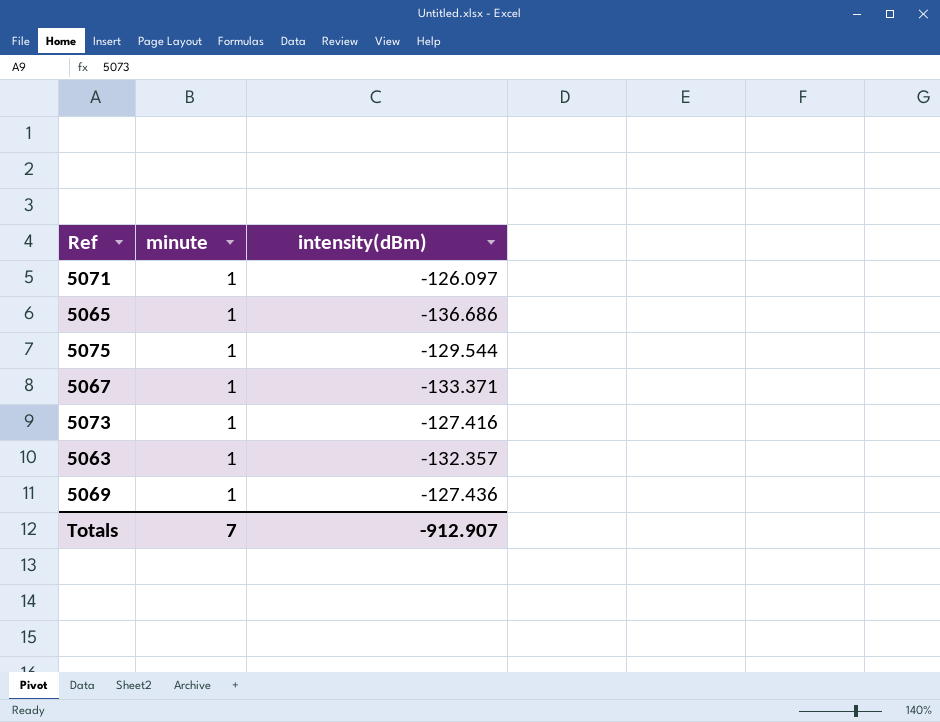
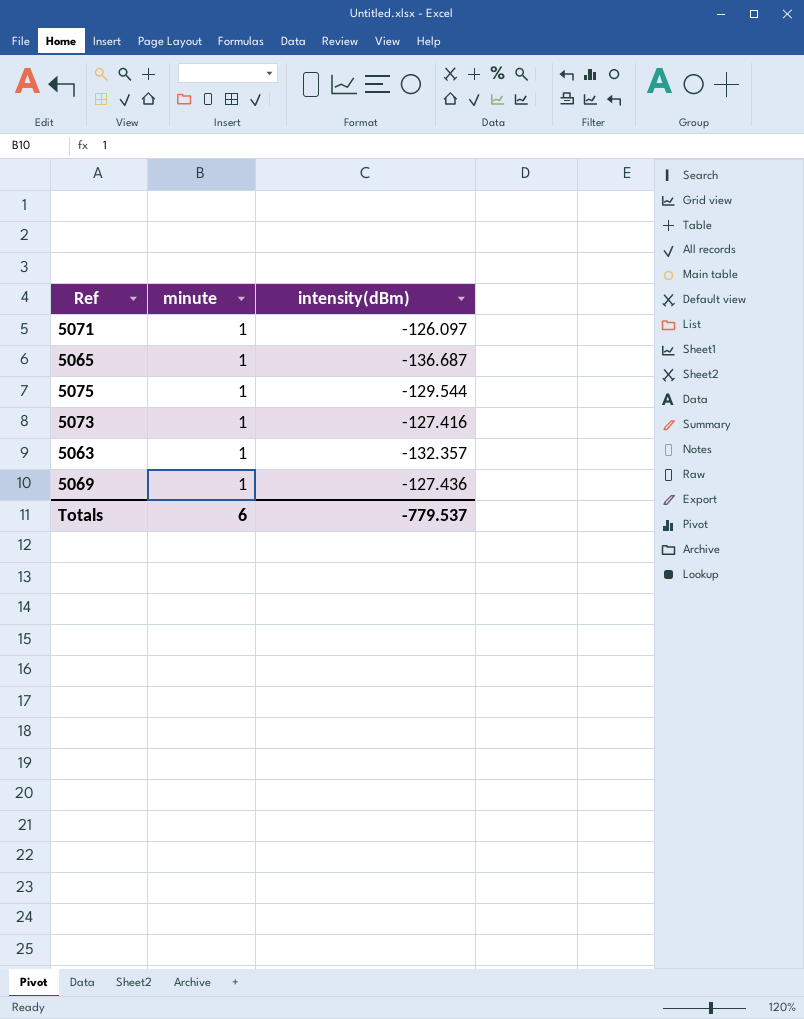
row 5067: 1 | -133.371 -> none
5065 | intensity(dBm): -136.686 -> -136.687
Totals | minute: 7 -> 6
Totals | intensity(dBm): -912.907 -> -779.537

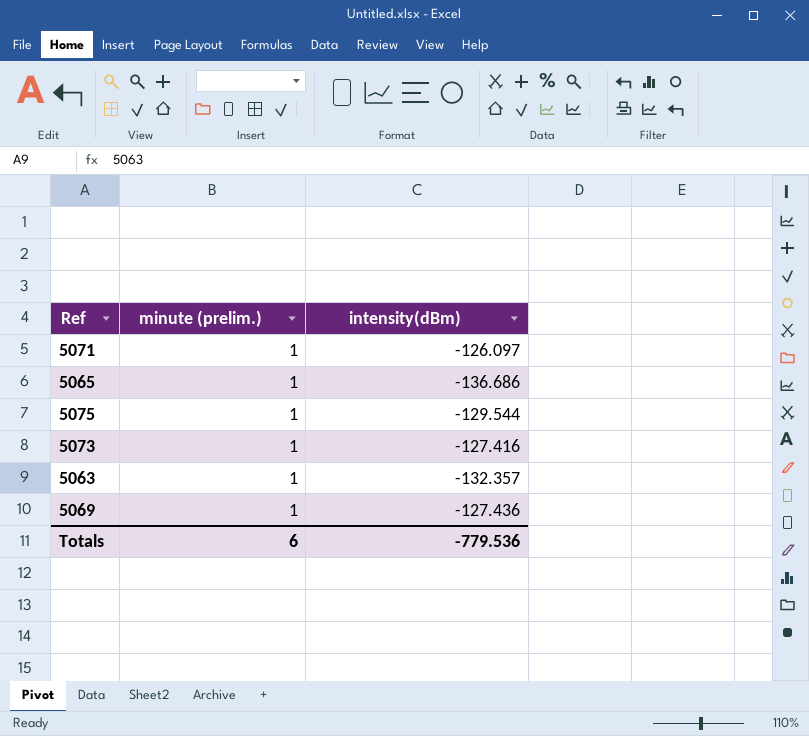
column name: minute -> minute (prelim.)
5065 | intensity(dBm): -136.687 -> -136.686
Totals | intensity(dBm): -779.537 -> -779.536

